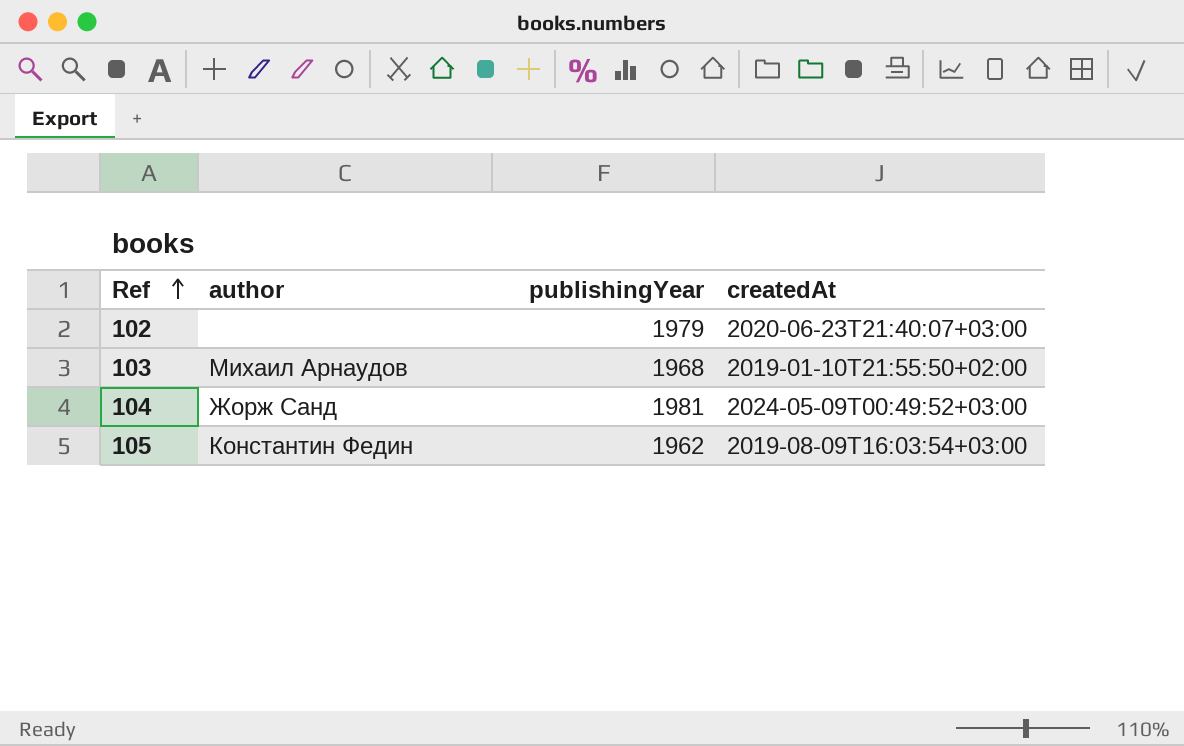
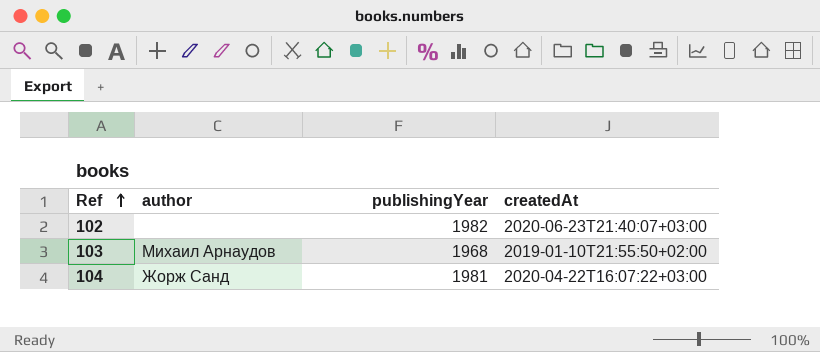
row 105: Константин Федин | 1962 | 2019-08-09T16:03:54+03:00 -> none
102 | publishingYear: 1979 -> 1982
104 | createdAt: 2024-05-09T00:49:52+03:00 -> 2020-04-22T16:07:22+03:00

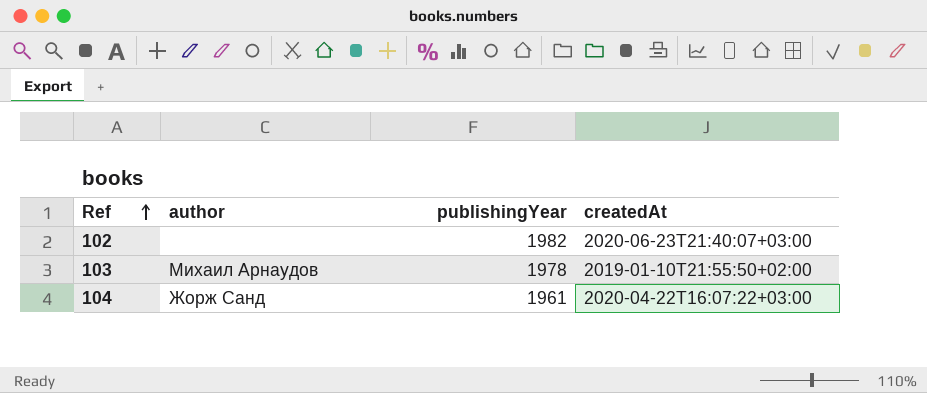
103 | publishingYear: 1968 -> 1978
104 | publishingYear: 1981 -> 1961

